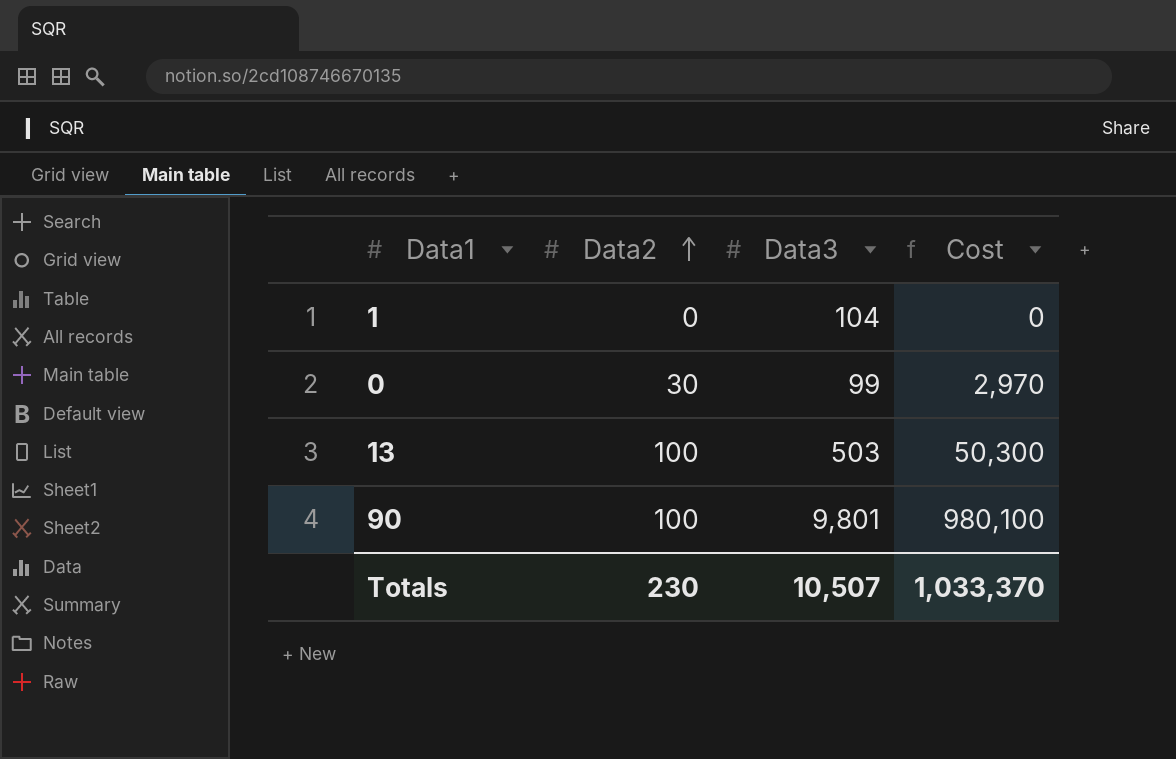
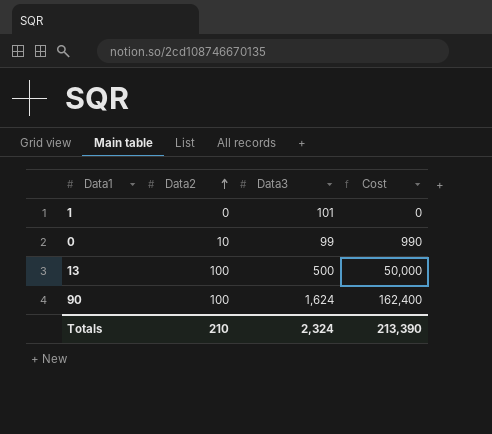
1 | Data3: 104 -> 101
0 | Data2: 30 -> 10
0 | Cost: 2,970 -> 990
13 | Data3: 503 -> 500
13 | Cost: 50,300 -> 50,000
90 | Data3: 9,801 -> 1,624
90 | Cost: 980,100 -> 162,400
Totals | Data2: 230 -> 210
Totals | Data3: 10,507 -> 2,324
Totals | Cost: 1,033,370 -> 213,390

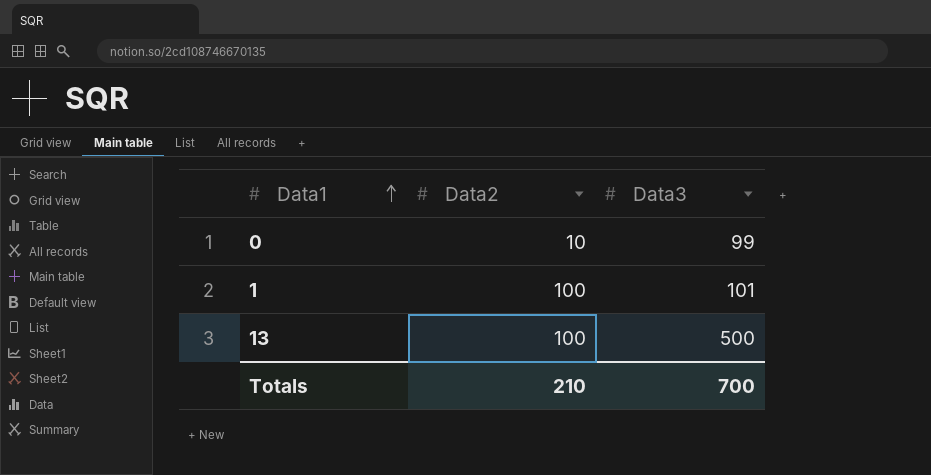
row order: Data2 ascending -> Data1 ascending
column Cost | formula: [Data2] * [Data3] -> none
row 90: 100 | 1,624 | 162,400 -> none
1 | Data2: 0 -> 100
Totals | Data3: 2,324 -> 700

